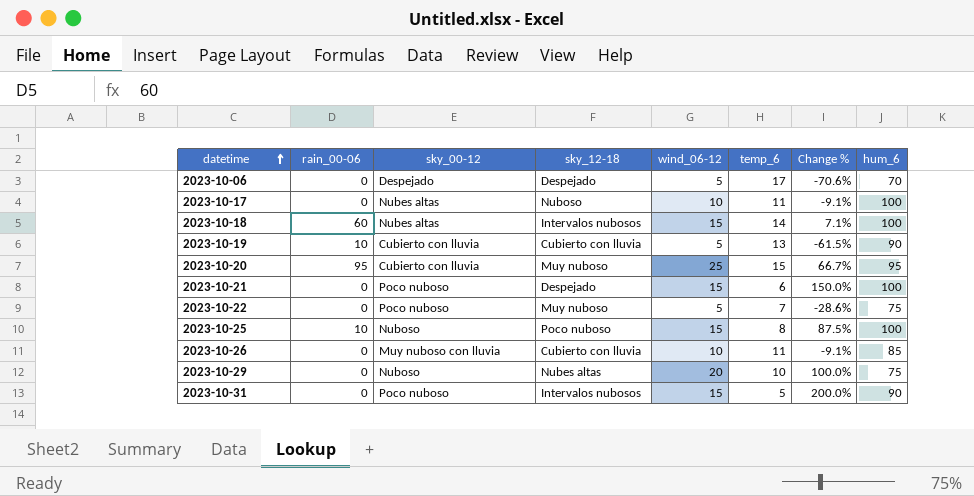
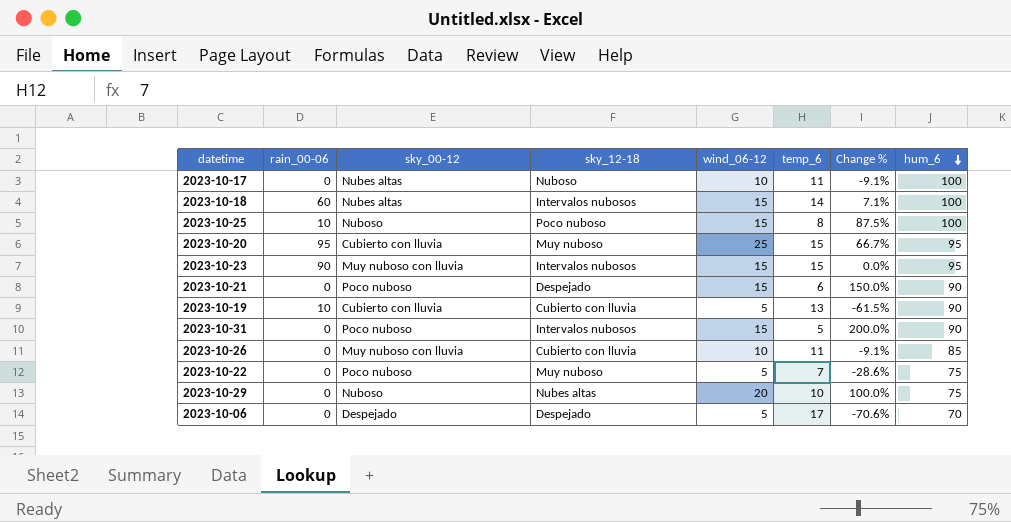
row order: datetime ascending -> hum_6 descending
row 2023-10-23: none -> 90 | Muy nuboso con lluvia | Intervalos nubosos | 15 | 15 | 0.0% | 95
2023-10-21 | hum_6: 100 -> 90

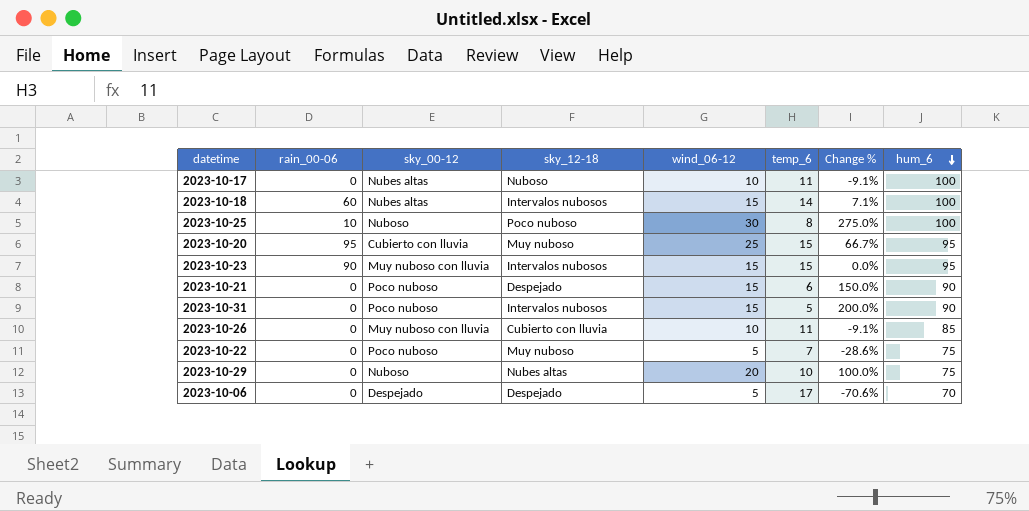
row 2023-10-19: 10 | Cubierto con lluvia | Cubierto con lluvia | 5 | 13 | -61.5% | 90 -> none
2023-10-25 | wind_06-12: 15 -> 30
2023-10-25 | Change %: 87.5% -> 275.0%

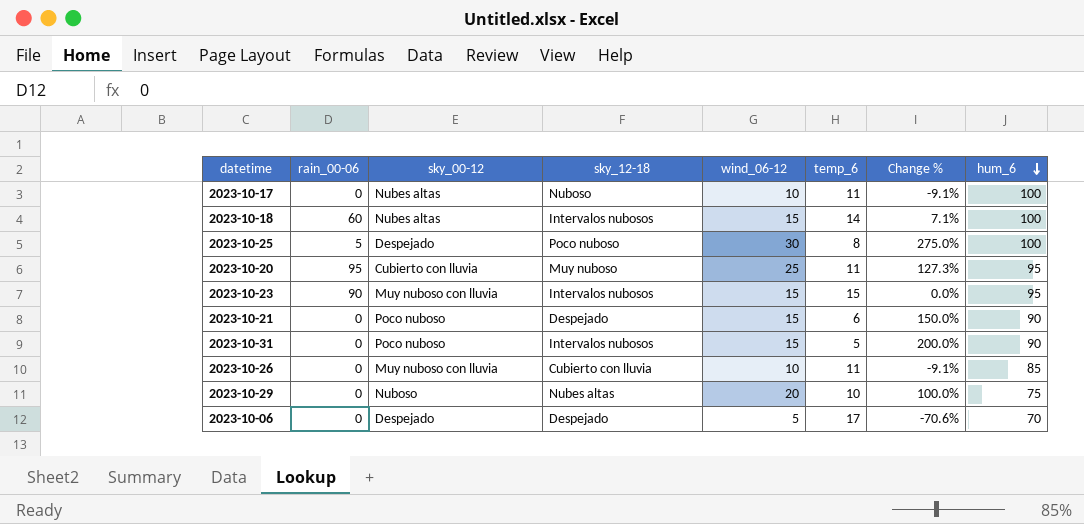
row 2023-10-22: 0 | Poco nuboso | Muy nuboso | 5 | 7 | -28.6% | 75 -> none
2023-10-25 | rain_00-06: 10 -> 5
2023-10-25 | sky_00-12: Nuboso -> Despejado
2023-10-20 | temp_6: 15 -> 11
2023-10-20 | Change %: 66.7% -> 127.3%

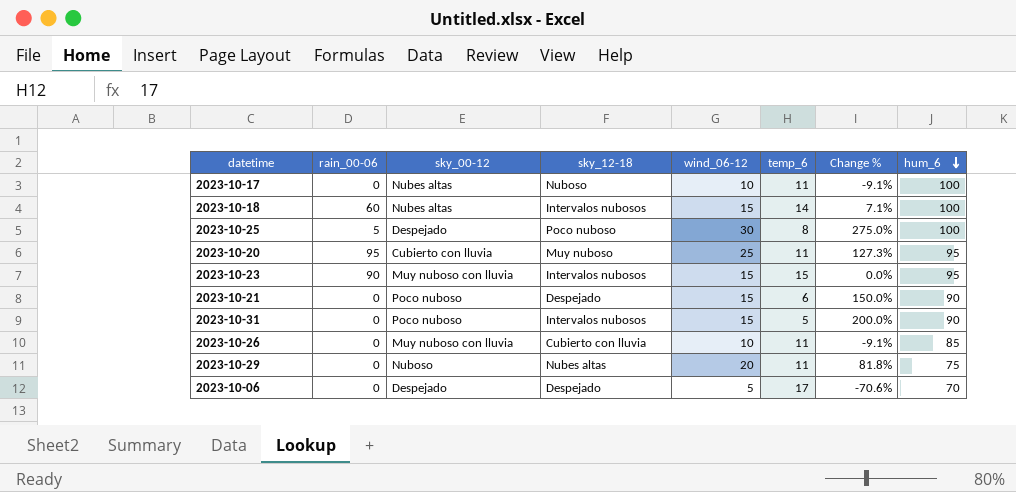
2023-10-29 | temp_6: 10 -> 11
2023-10-29 | Change %: 100.0% -> 81.8%

